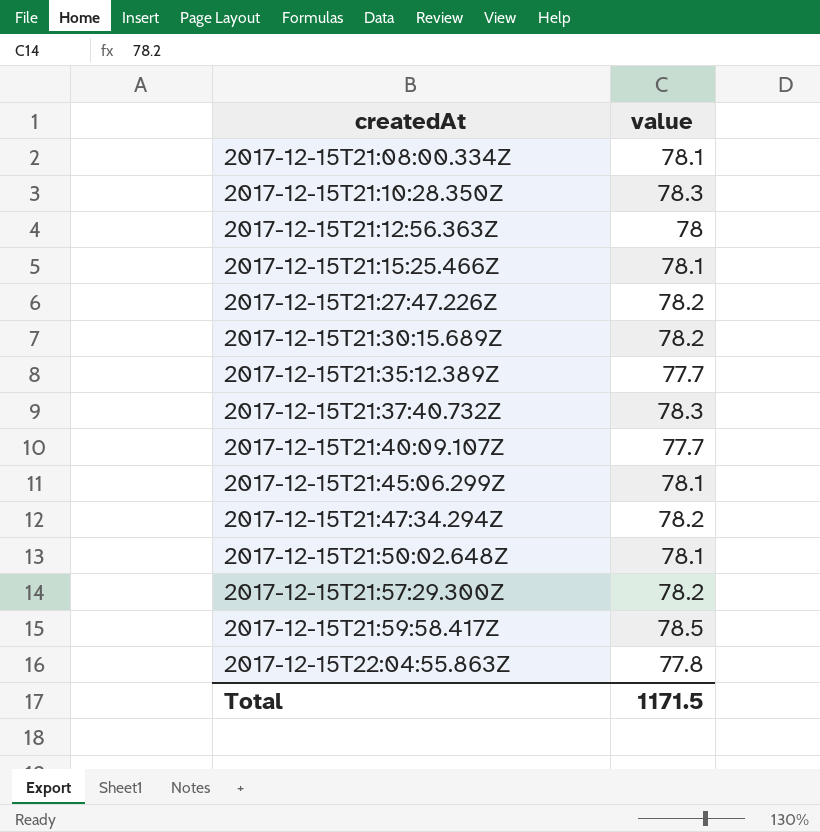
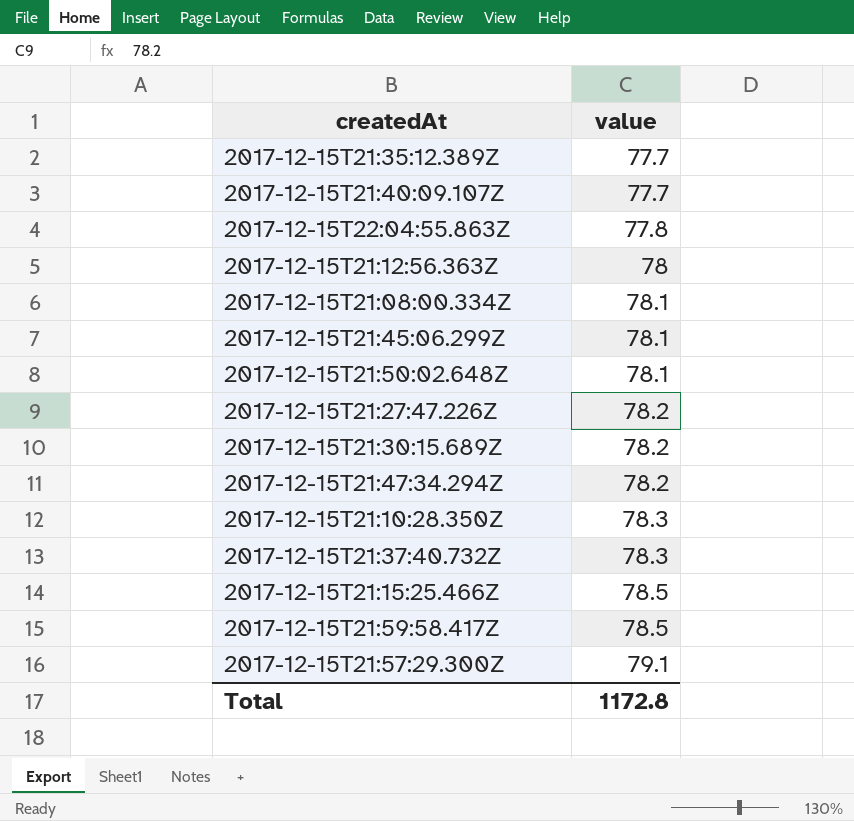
row order: createdAt ascending -> value ascending
2017-12-15T21:15:25.466Z | value: 78.1 -> 78.5
2017-12-15T21:57:29.300Z | value: 78.2 -> 79.1
Total | value: 1171.5 -> 1172.8

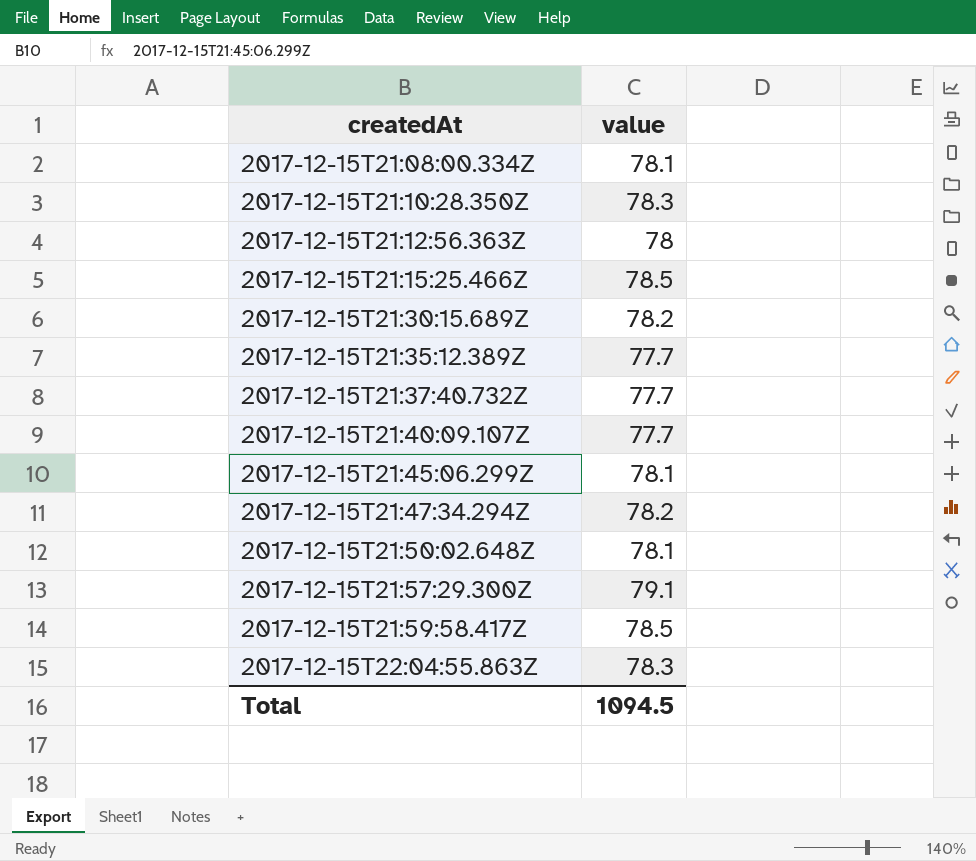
row order: value ascending -> createdAt ascending
row 2017-12-15T21:27:47.226Z: 78.2 -> none
2017-12-15T21:37:40.732Z | value: 78.3 -> 77.7
2017-12-15T22:04:55.863Z | value: 77.8 -> 78.3
Total | value: 1172.8 -> 1094.5

